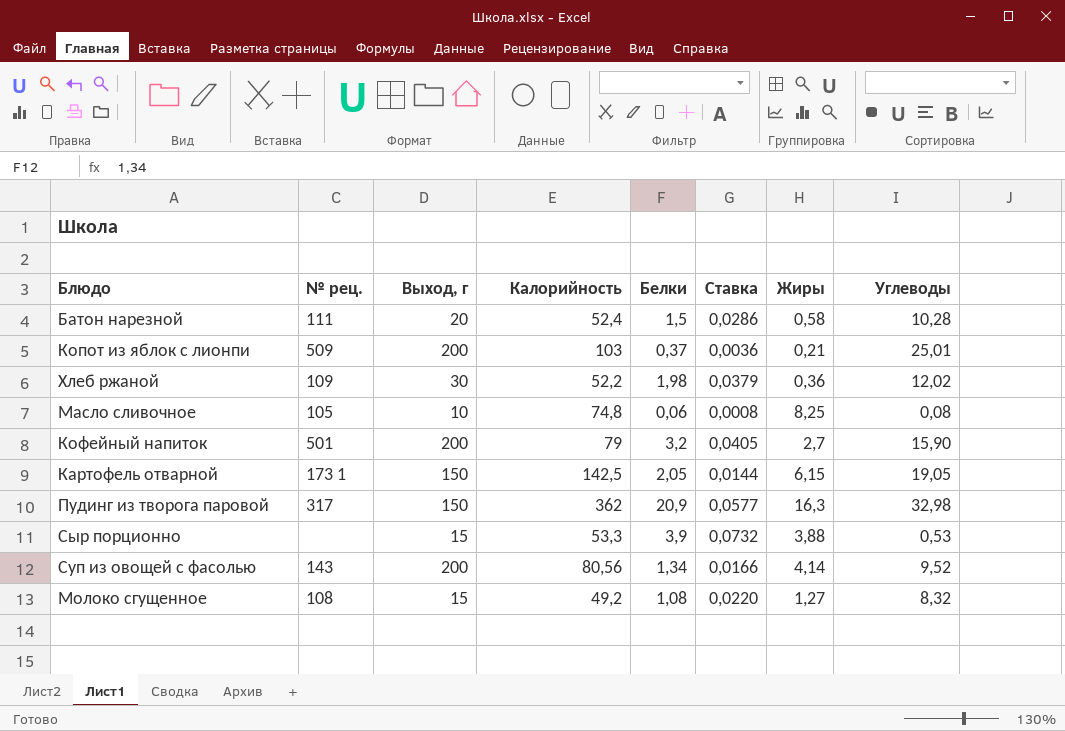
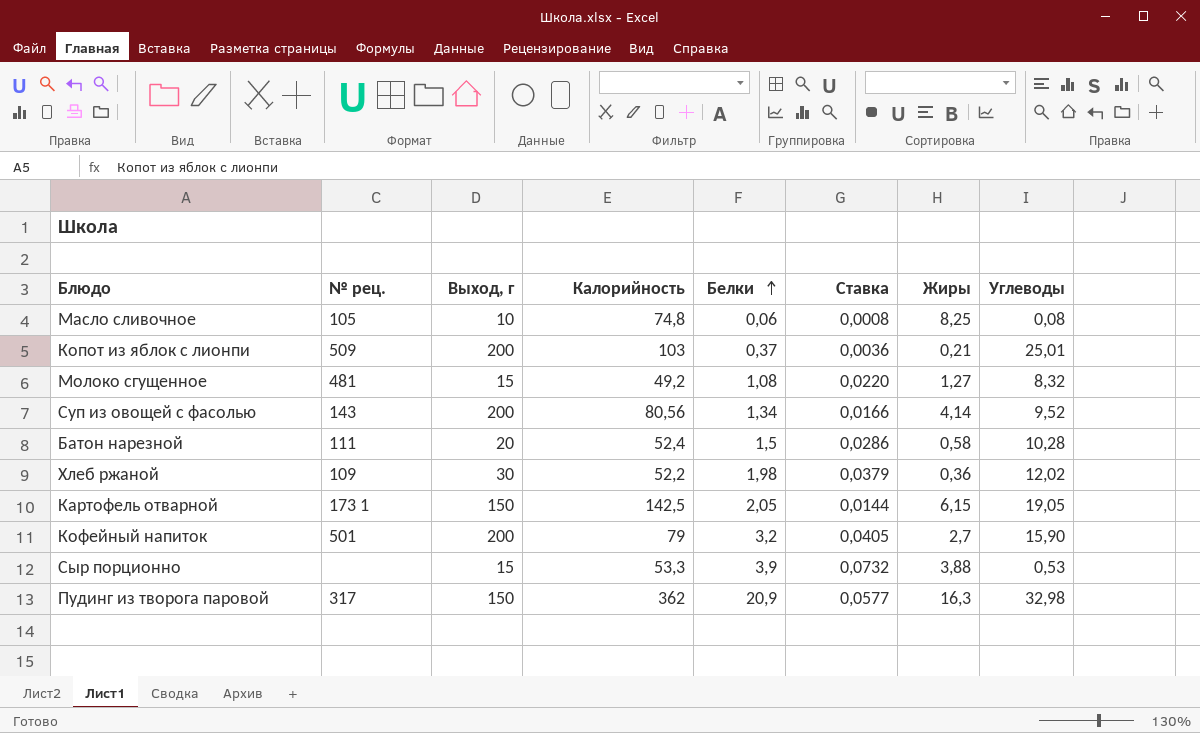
row order: none -> Белки ascending
Молоко сгущенное | № рец.: 108 -> 481

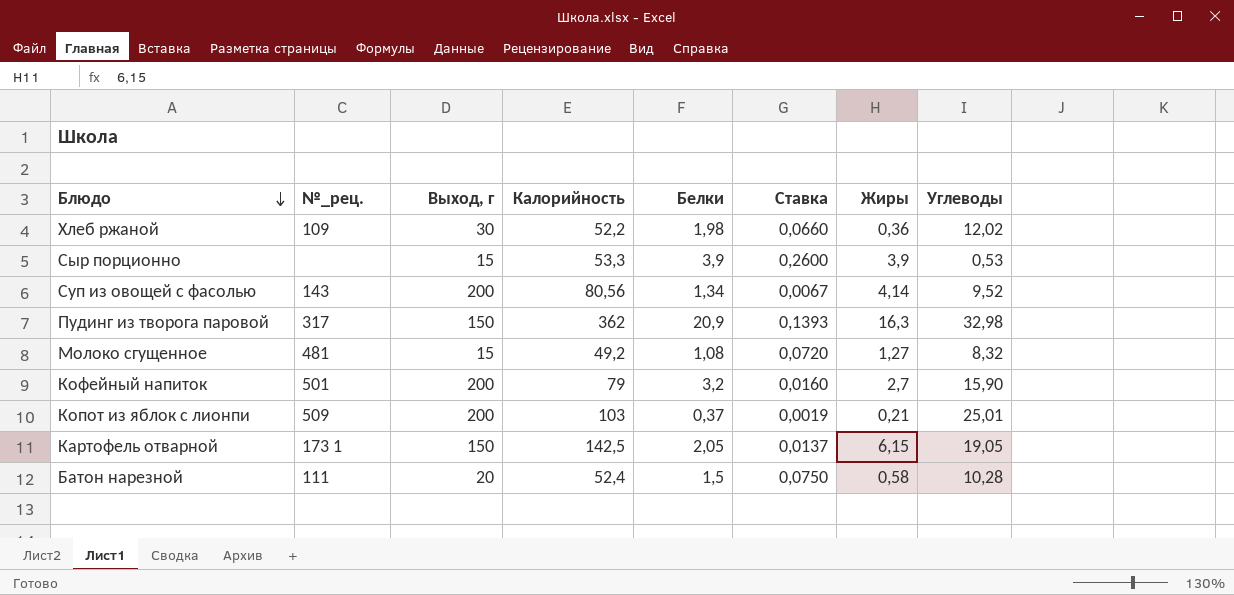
row order: Белки ascending -> Блюдо descending
column name: № рец. -> №_рец.
column Ставка | formula: [Белки] / [Калорийность] -> [Белки] / [Выход, г]
row Масло сливочное: 105 | 10 | 74,8 | 0,06 | 0,0008 | 8,25 | 0,08 -> none
Сыр порционно | Жиры: 3,88 -> 3,9

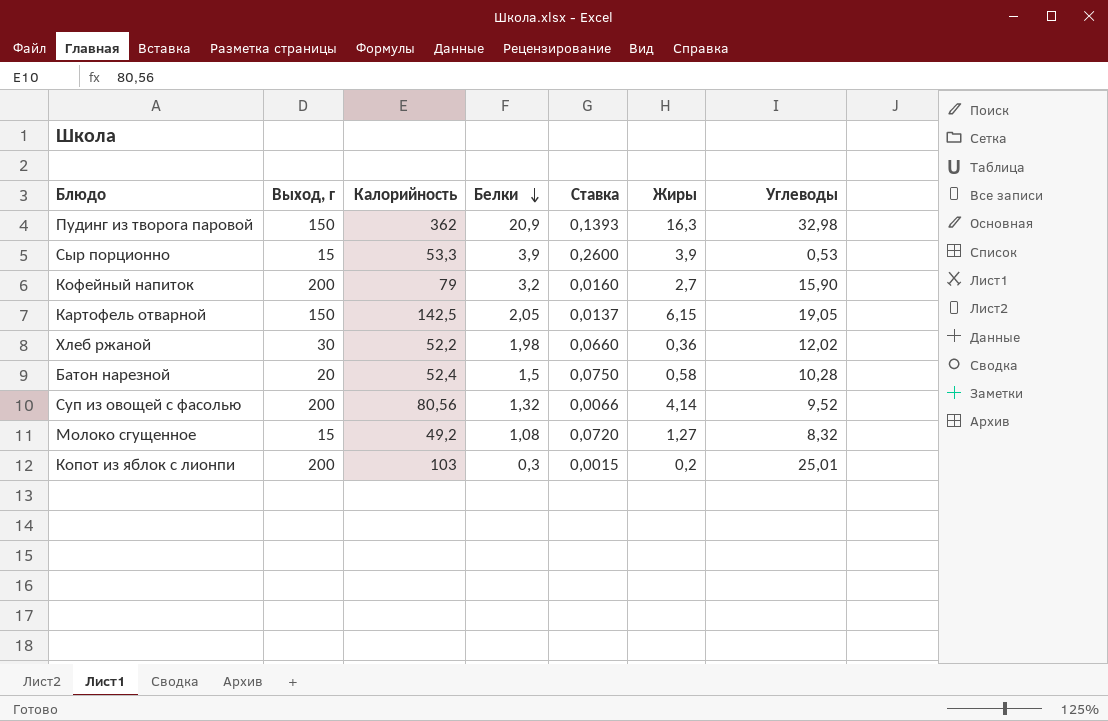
row order: Блюдо descending -> Белки descending
column №_рец. | position: 2 -> none
Суп из овощей с фасолью | Белки: 1,34 -> 1,32
Суп из овощей с фасолью | Ставка: 0,0067 -> 0,0066
Копот из яблок с лионпи | Белки: 0,37 -> 0,3
Копот из яблок с лионпи | Ставка: 0,0019 -> 0,0015
Копот из яблок с лионпи | Жиры: 0,21 -> 0,2

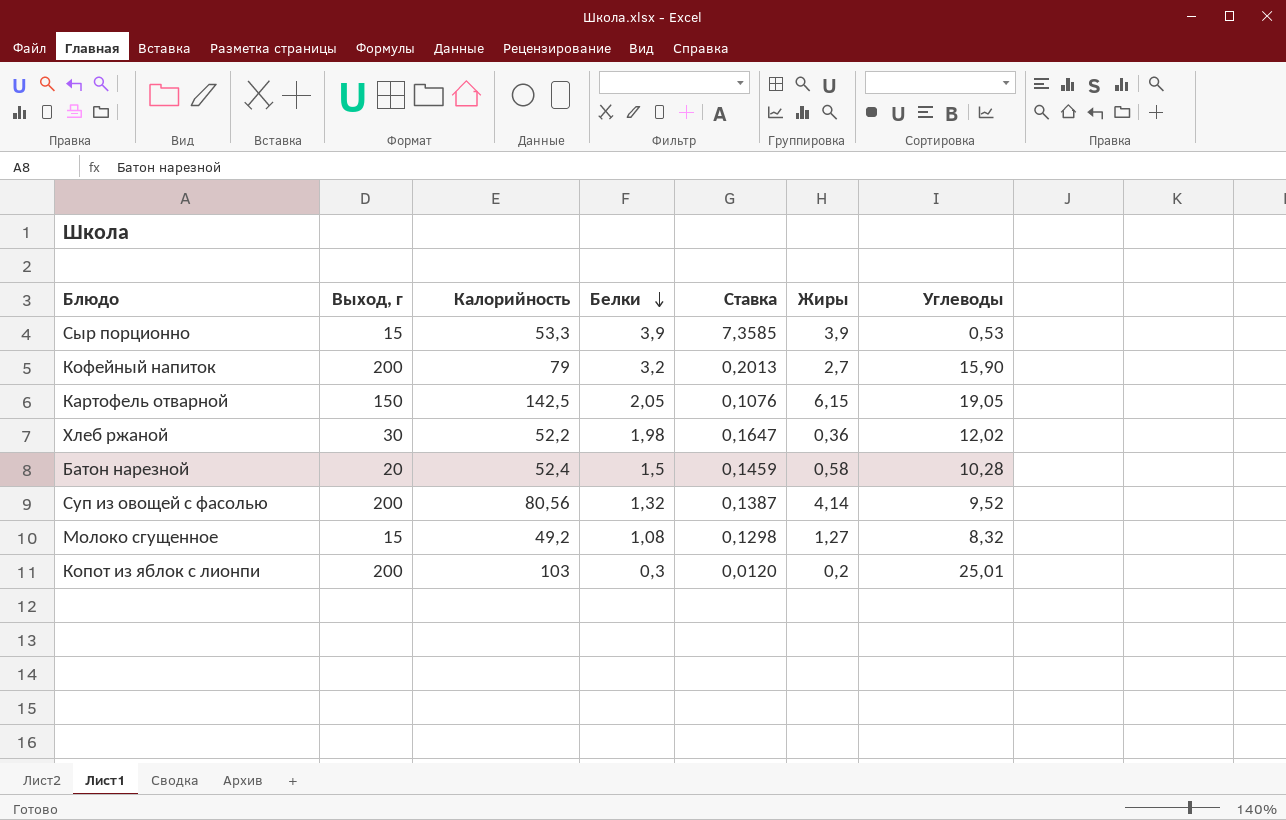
column Ставка | formula: [Белки] / [Выход, г] -> [Белки] / [Углеводы]
row Пудинг из творога паровой: 150 | 362 | 20,9 | 0,1393 | 16,3 | 32,98 -> none

